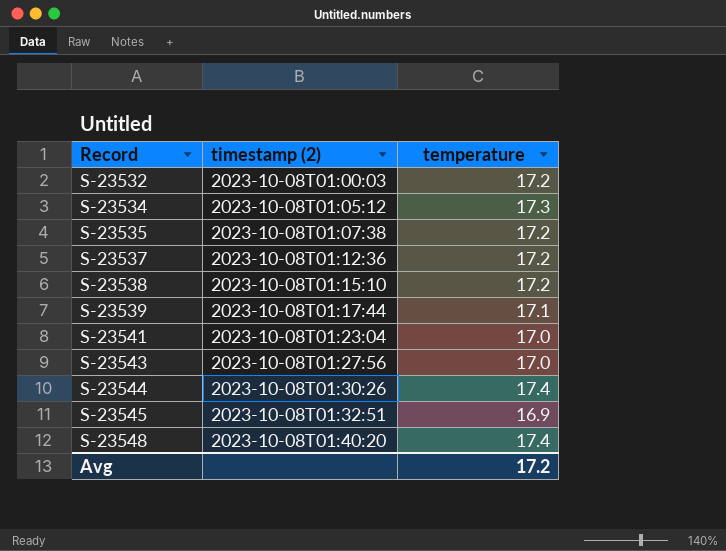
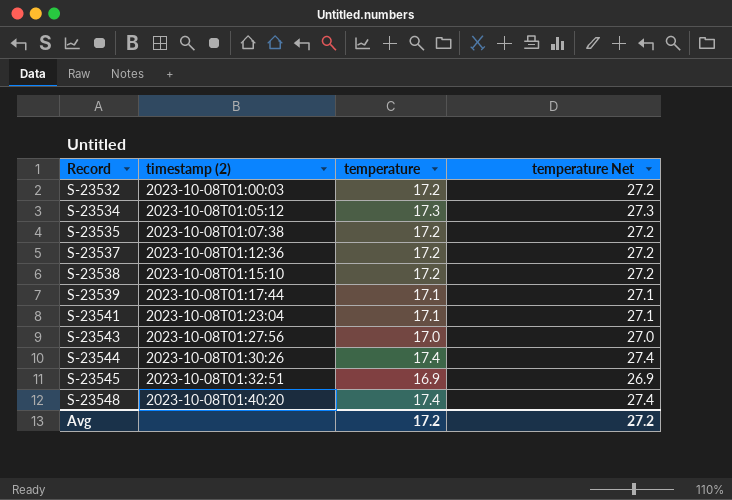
column temperature Net | formula: none -> [temperature] + 10
S-23541 | temperature: 17.0 -> 17.1

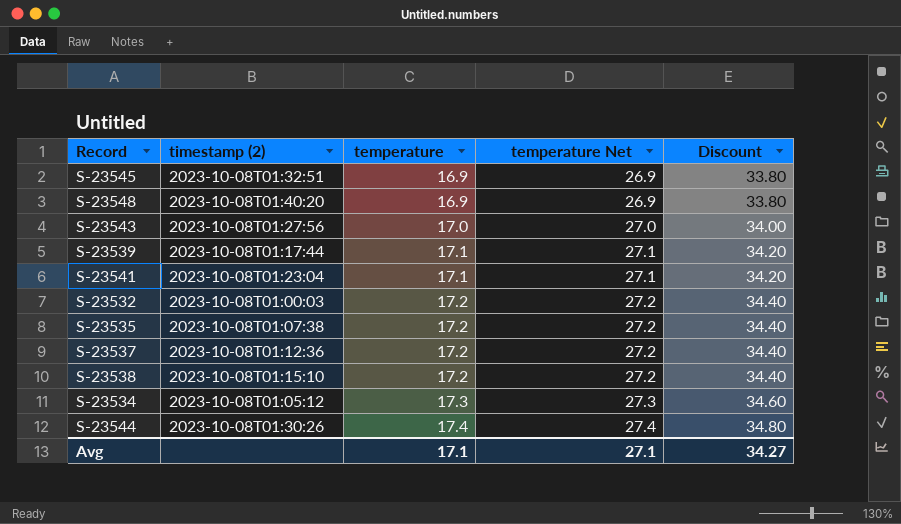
row order: Record ascending -> temperature ascending
column Discount | formula: none -> [temperature] * 2
S-23548 | temperature: 17.4 -> 16.9
S-23548 | temperature Net: 27.4 -> 26.9
Avg | temperature: 17.2 -> 17.1
Avg | temperature Net: 27.2 -> 27.1

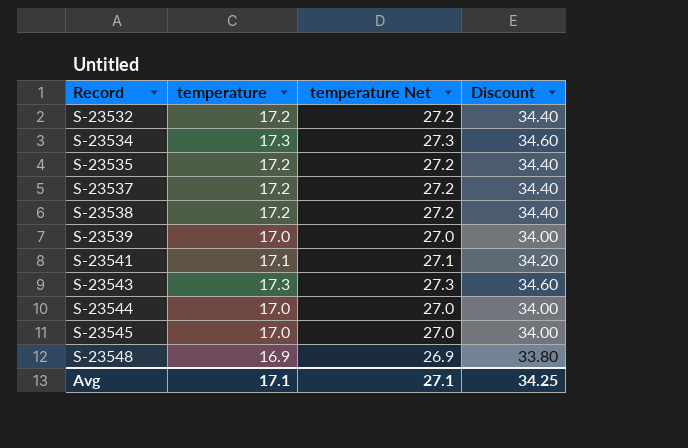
row order: temperature ascending -> Record ascending
column timestamp (2) | position: 2 -> none
S-23539 | temperature: 17.1 -> 17.0
S-23539 | temperature Net: 27.1 -> 27.0
S-23539 | Discount: 34.20 -> 34.00
S-23543 | temperature: 17.0 -> 17.3
S-23543 | temperature Net: 27.0 -> 27.3
S-23543 | Discount: 34.00 -> 34.60
S-23544 | temperature: 17.4 -> 17.0
S-23544 | temperature Net: 27.4 -> 27.0
S-23544 | Discount: 34.80 -> 34.00
S-23545 | temperature: 16.9 -> 17.0
S-23545 | temperature Net: 26.9 -> 27.0
S-23545 | Discount: 33.80 -> 34.00
Avg | Discount: 34.27 -> 34.25

